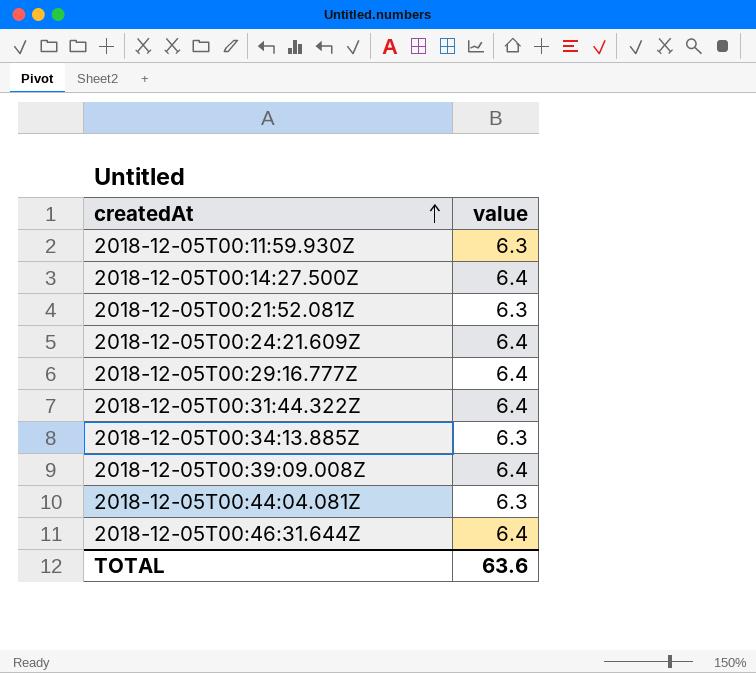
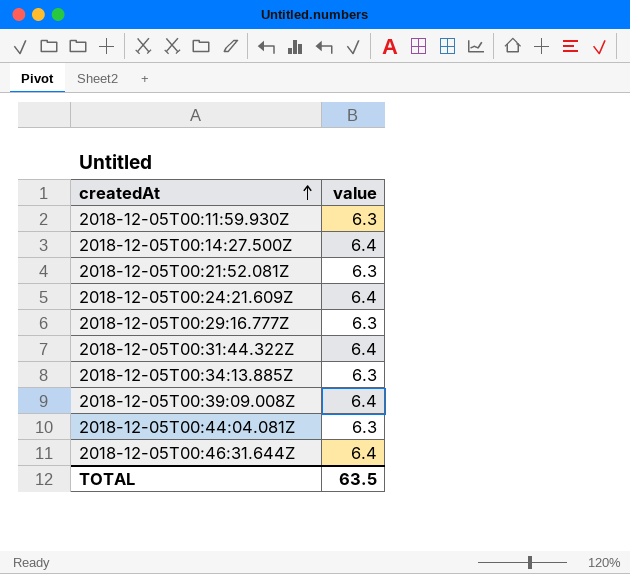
2018-12-05T00:29:16.777Z | value: 6.4 -> 6.3
TOTAL | value: 63.6 -> 63.5

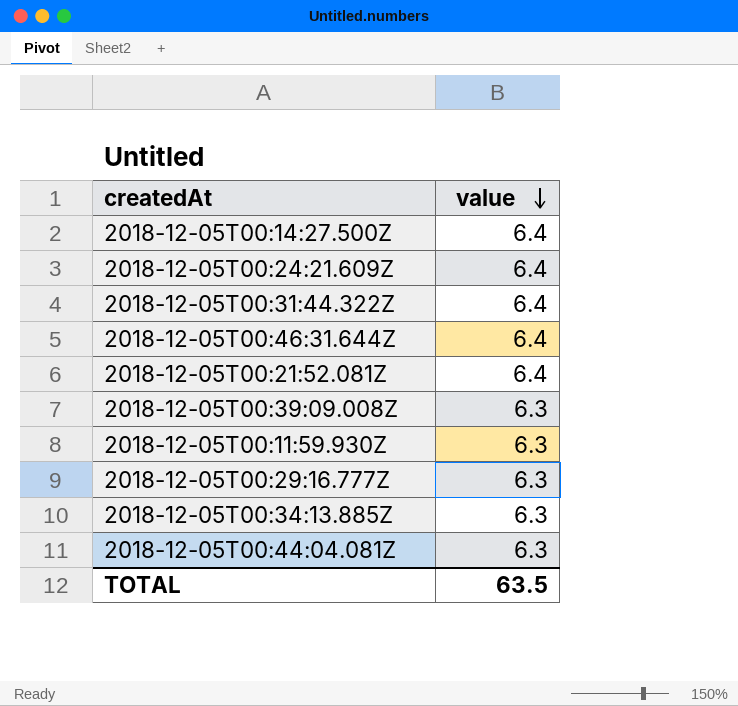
row order: createdAt ascending -> value descending
2018-12-05T00:21:52.081Z | value: 6.3 -> 6.4
2018-12-05T00:39:09.008Z | value: 6.4 -> 6.3

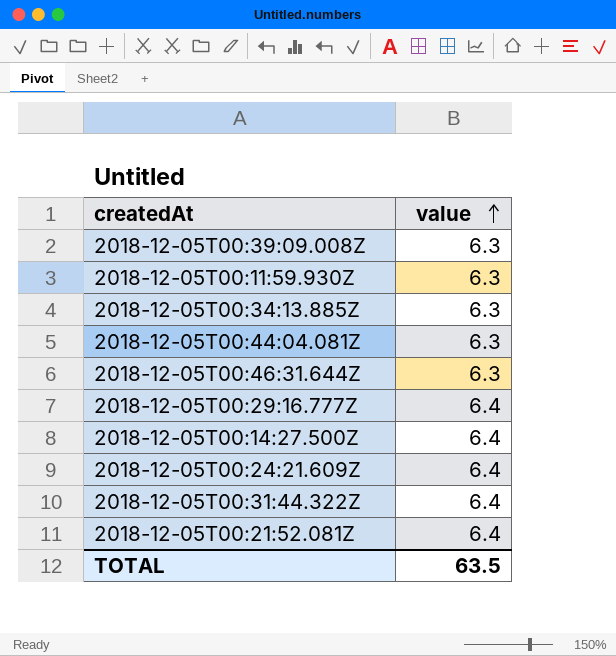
row order: value descending -> value ascending
2018-12-05T00:46:31.644Z | value: 6.4 -> 6.3
2018-12-05T00:29:16.777Z | value: 6.3 -> 6.4

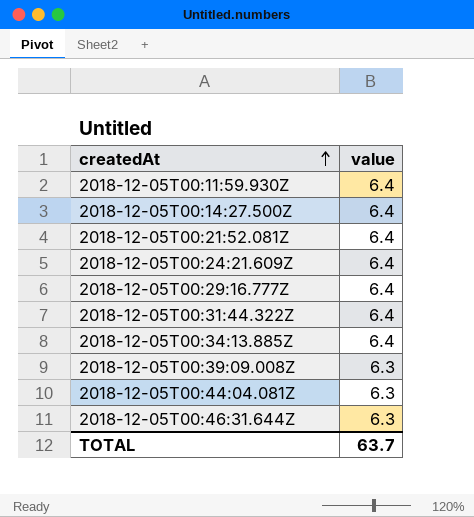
row order: value ascending -> createdAt ascending
2018-12-05T00:11:59.930Z | value: 6.3 -> 6.4
2018-12-05T00:34:13.885Z | value: 6.3 -> 6.4
TOTAL | value: 63.5 -> 63.7

